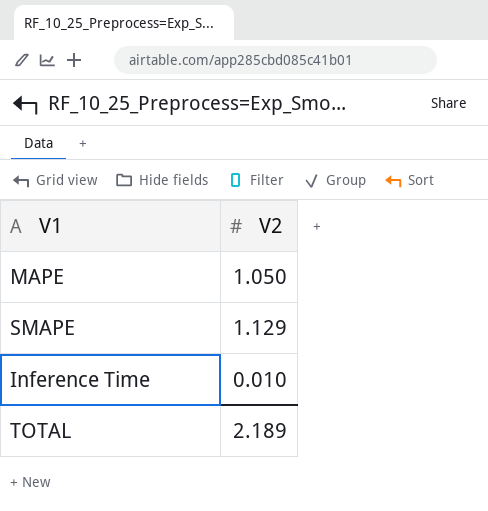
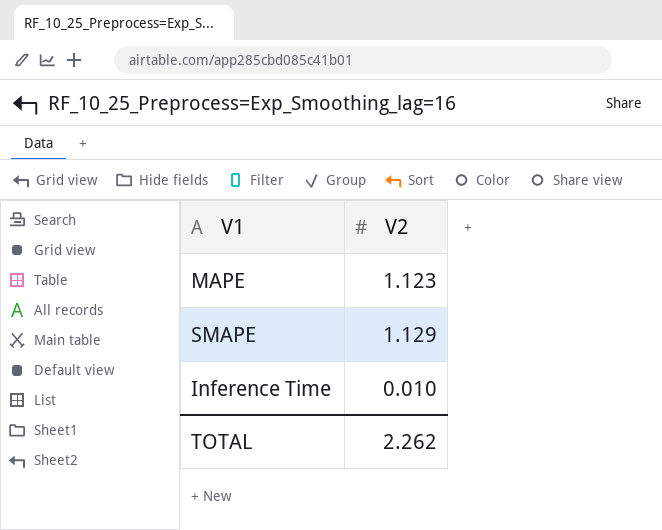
MAPE | V2: 1.050 -> 1.123
TOTAL | V2: 2.189 -> 2.262

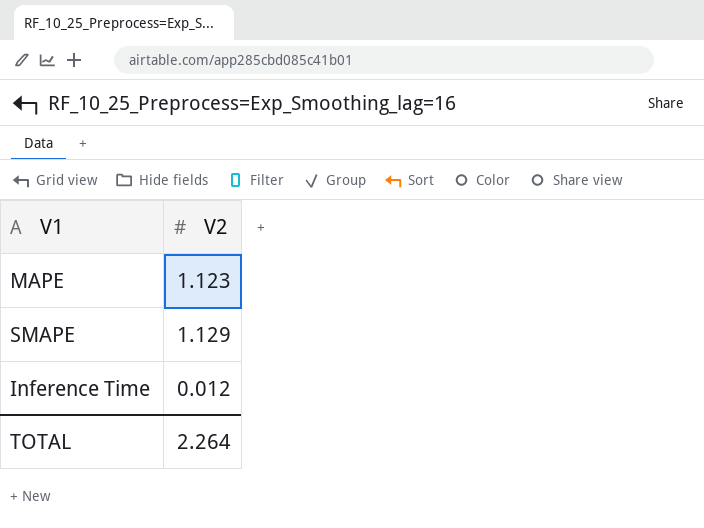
Inference Time | V2: 0.010 -> 0.012
TOTAL | V2: 2.262 -> 2.264

